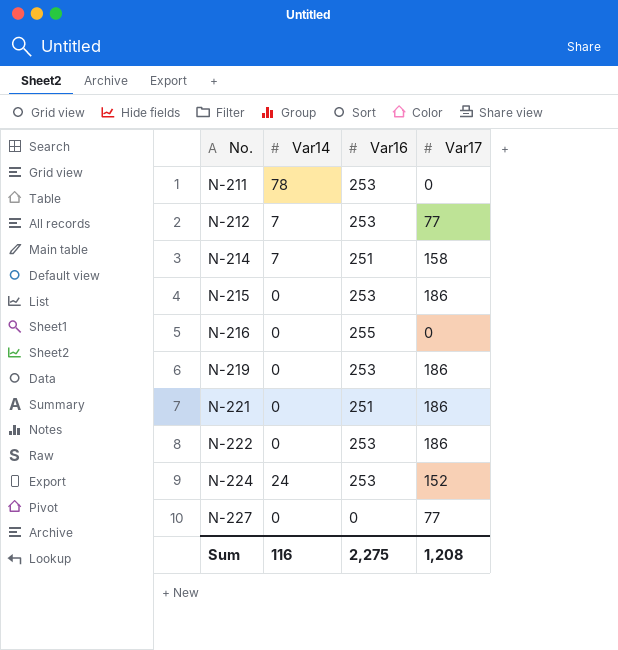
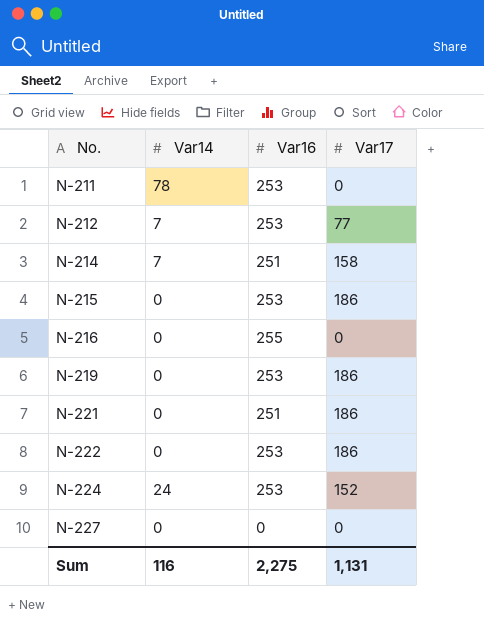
N-227 | Var17: 77 -> 0
Sum | Var17: 1,208 -> 1,131

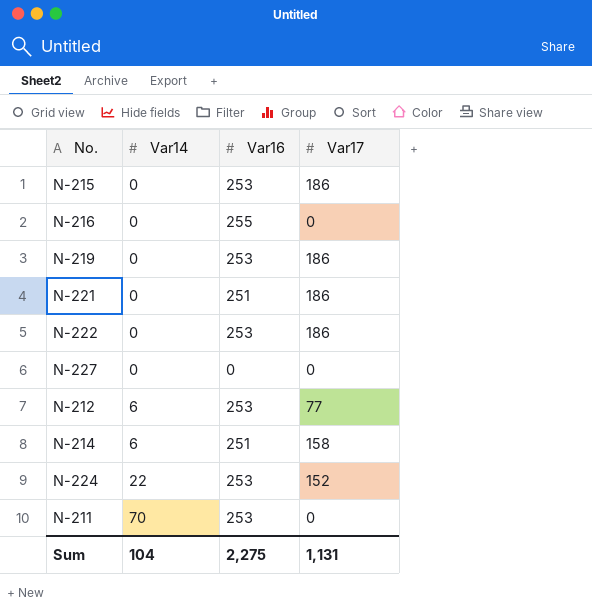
row order: No. ascending -> Var14 ascending
N-212 | Var14: 7 -> 6
N-214 | Var14: 7 -> 6
N-224 | Var14: 24 -> 22
N-211 | Var14: 78 -> 70
Sum | Var14: 116 -> 104

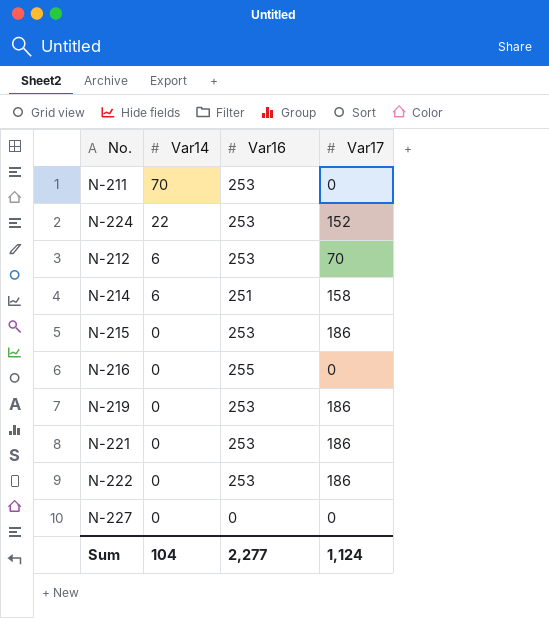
row order: Var14 ascending -> Var14 descending
N-212 | Var17: 77 -> 70
N-221 | Var16: 251 -> 253
Sum | Var16: 2,275 -> 2,277
Sum | Var17: 1,131 -> 1,124

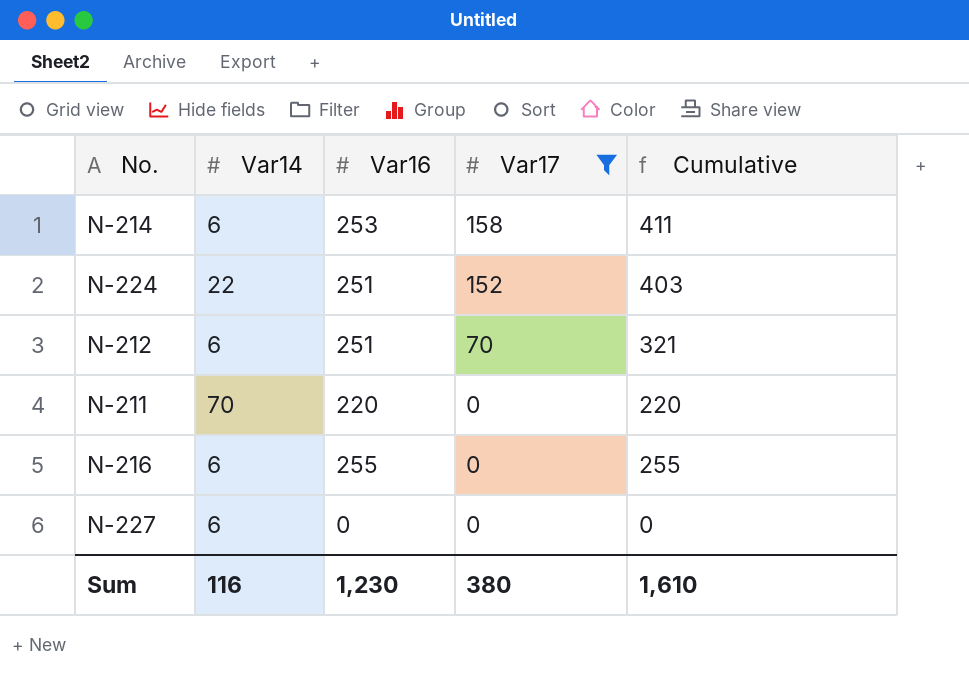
filter: none -> Var17 != 186
row order: Var14 descending -> Var17 descending
column Cumulative | formula: none -> [Var16] + [Var17]
N-214 | Var16: 251 -> 253
N-224 | Var16: 253 -> 251
N-212 | Var16: 253 -> 251
N-211 | Var16: 253 -> 220
N-216 | Var14: 0 -> 6
N-227 | Var14: 0 -> 6
Sum | Var14: 104 -> 116
Sum | Var16: 2,277 -> 1,230
Sum | Var17: 1,124 -> 380

